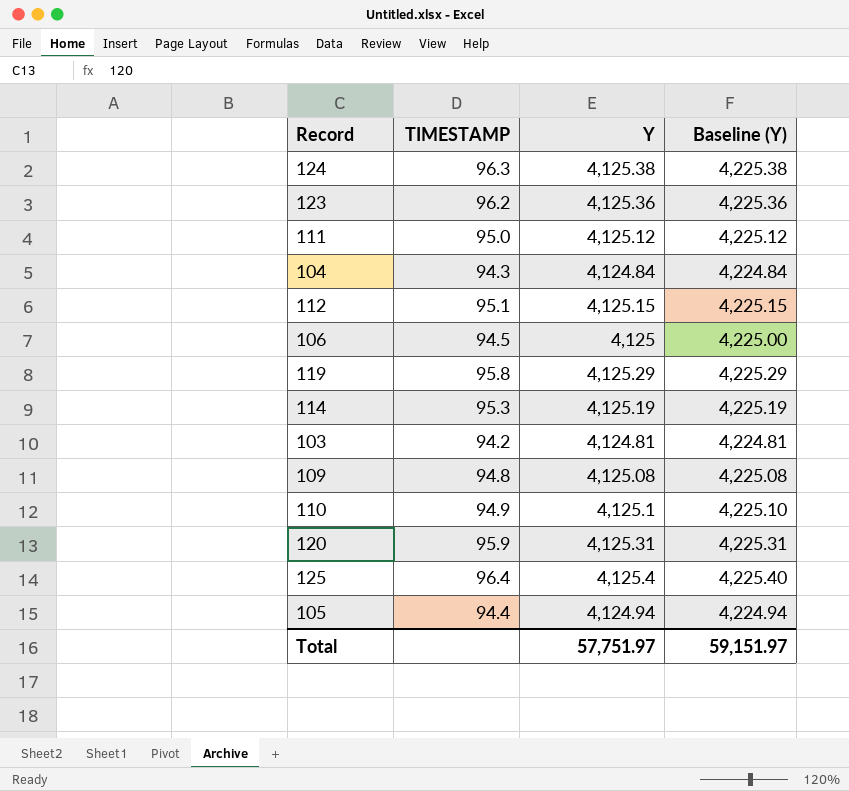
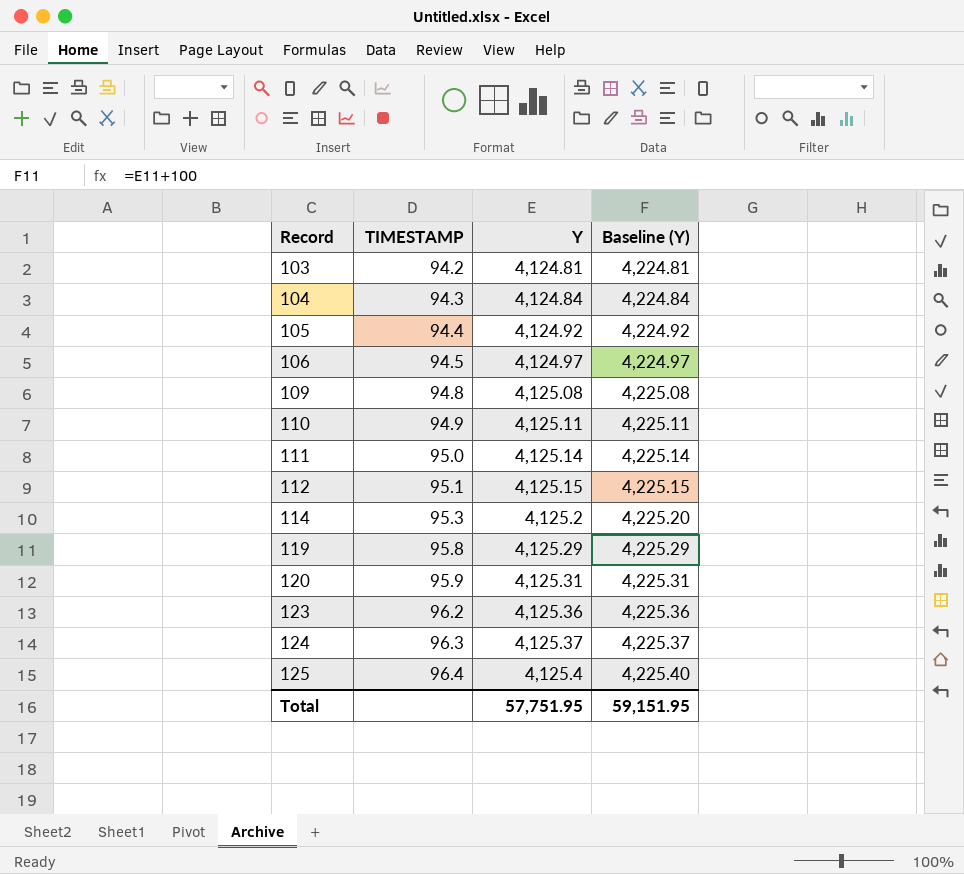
row order: none -> Record ascending
105 | Y: 4,124.94 -> 4,124.92
105 | Baseline (Y): 4,224.94 -> 4,224.92
106 | Y: 4,125 -> 4,124.97
106 | Baseline (Y): 4,225.00 -> 4,224.97
110 | Y: 4,125.1 -> 4,125.11
110 | Baseline (Y): 4,225.10 -> 4,225.11
111 | Y: 4,125.12 -> 4,125.14
111 | Baseline (Y): 4,225.12 -> 4,225.14
114 | Y: 4,125.19 -> 4,125.2
114 | Baseline (Y): 4,225.19 -> 4,225.20
124 | Y: 4,125.38 -> 4,125.37
124 | Baseline (Y): 4,225.38 -> 4,225.37
Total | Y: 57,751.97 -> 57,751.95
Total | Baseline (Y): 59,151.97 -> 59,151.95

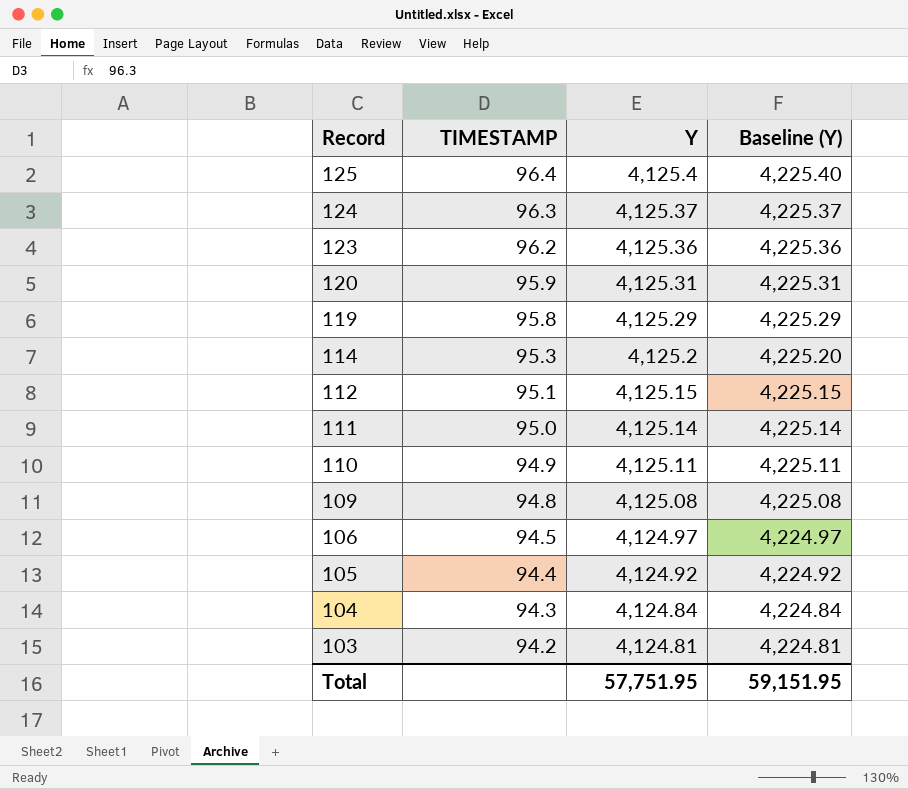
row order: Record ascending -> Record descending

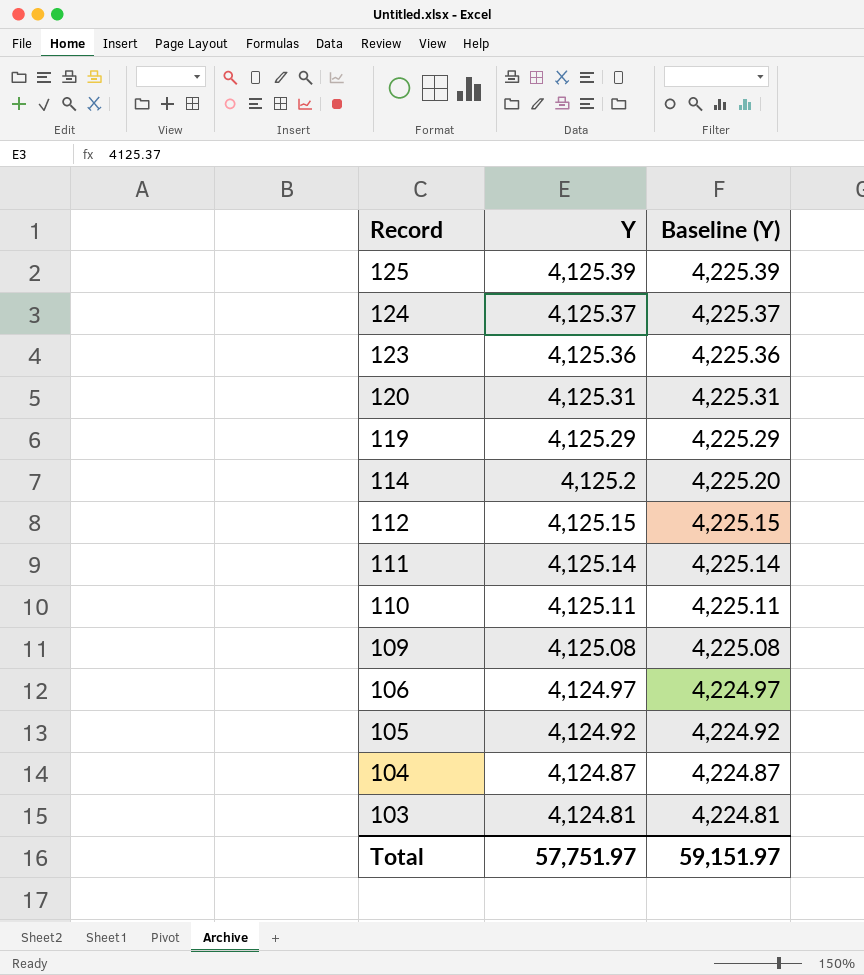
column TIMESTAMP | position: 2 -> none
125 | Y: 4,125.4 -> 4,125.39
125 | Baseline (Y): 4,225.40 -> 4,225.39
104 | Y: 4,124.84 -> 4,124.87
104 | Baseline (Y): 4,224.84 -> 4,224.87
Total | Y: 57,751.95 -> 57,751.97
Total | Baseline (Y): 59,151.95 -> 59,151.97

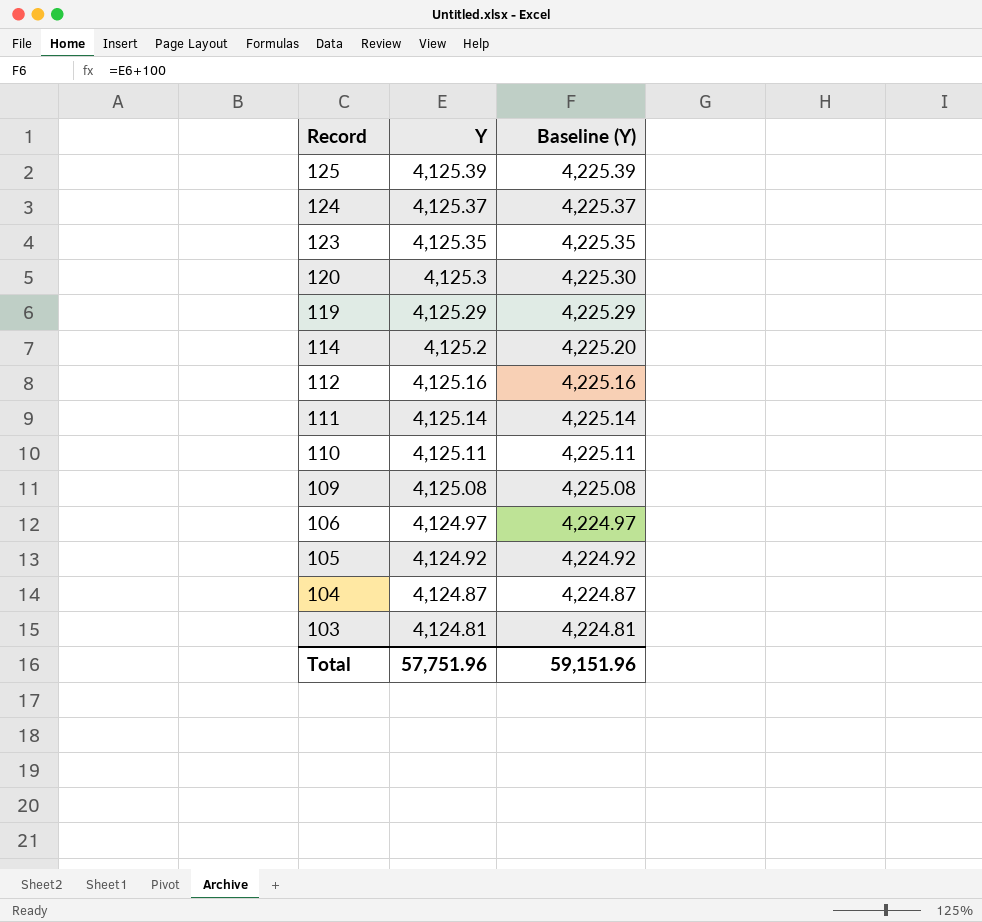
123 | Y: 4,125.36 -> 4,125.35
123 | Baseline (Y): 4,225.36 -> 4,225.35
120 | Y: 4,125.31 -> 4,125.3
120 | Baseline (Y): 4,225.31 -> 4,225.30
112 | Y: 4,125.15 -> 4,125.16
112 | Baseline (Y): 4,225.15 -> 4,225.16
Total | Y: 57,751.97 -> 57,751.96
Total | Baseline (Y): 59,151.97 -> 59,151.96

